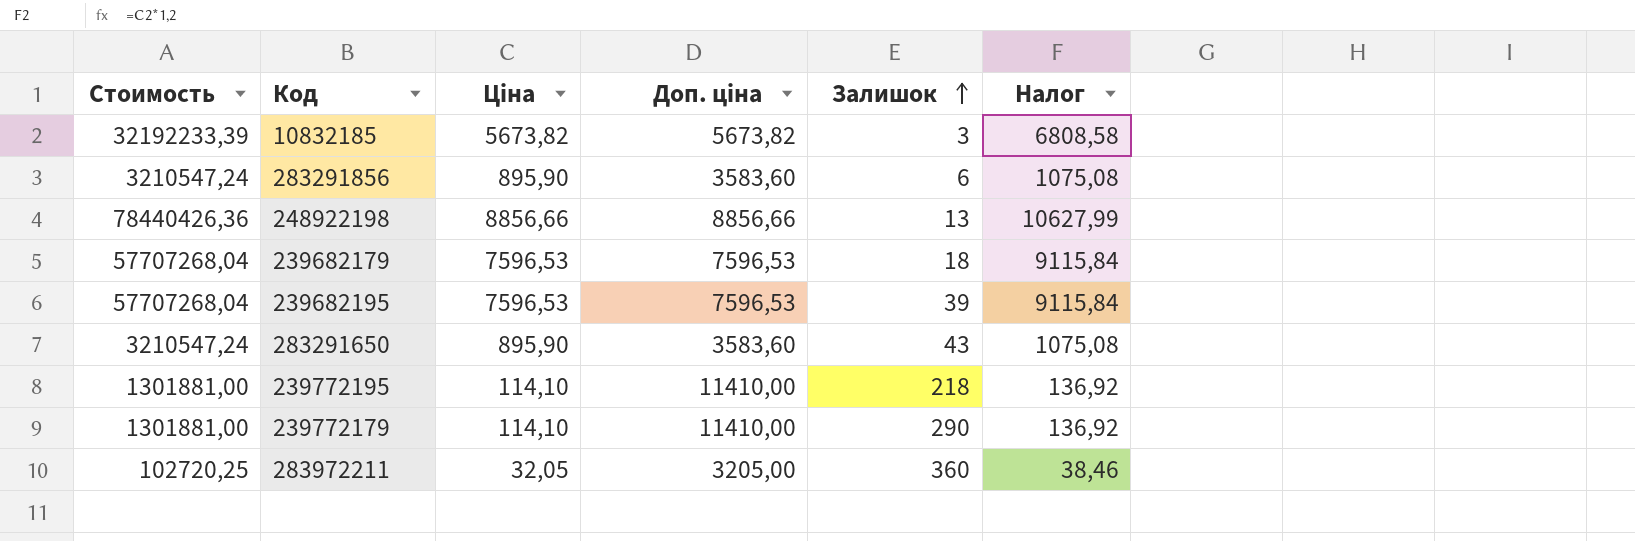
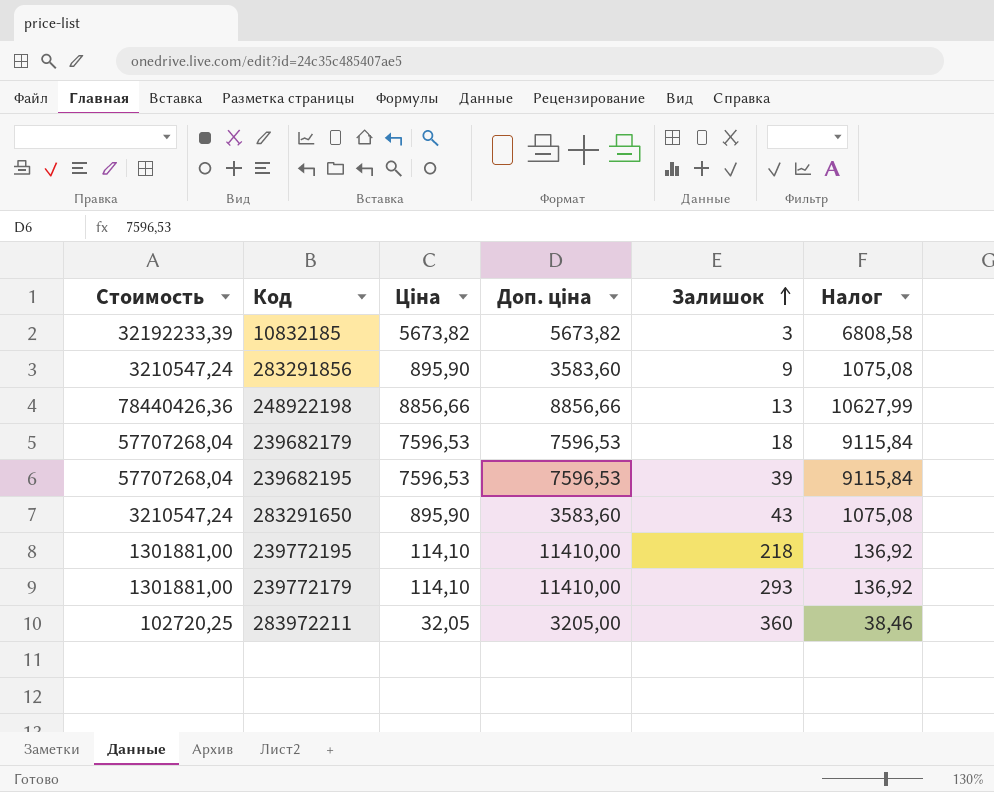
283291856 | Залишок: 6 -> 9
239772179 | Залишок: 290 -> 293

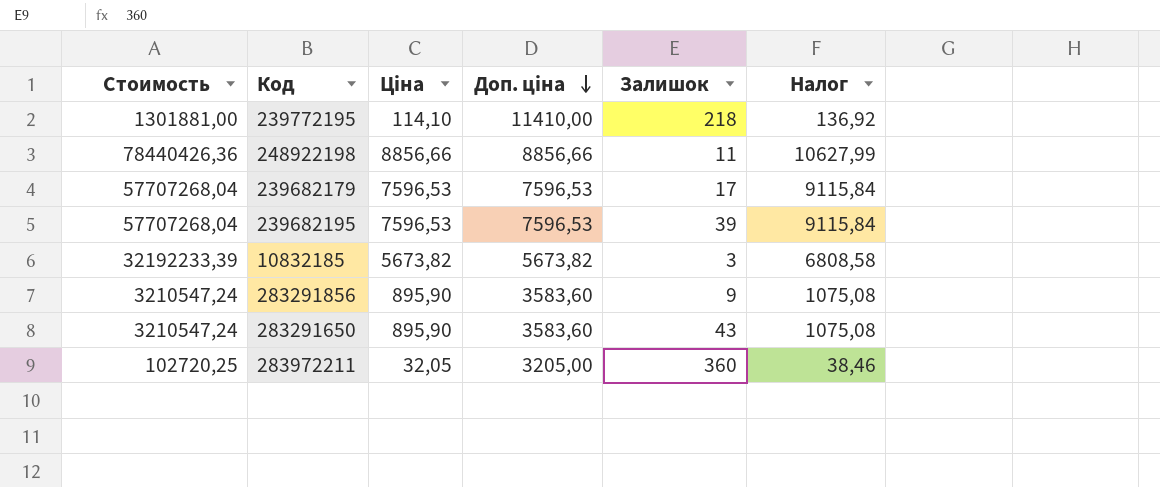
row order: Залишок ascending -> Доп. ціна descending
row 239772179: 1301881,00 | 114,10 | 11410,00 | 293 | 136,92 -> none
248922198 | Залишок: 13 -> 11
239682179 | Залишок: 18 -> 17

